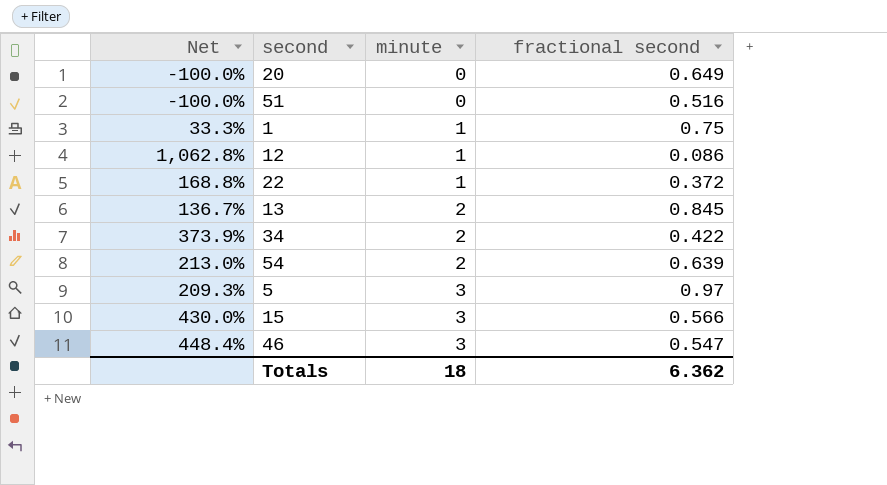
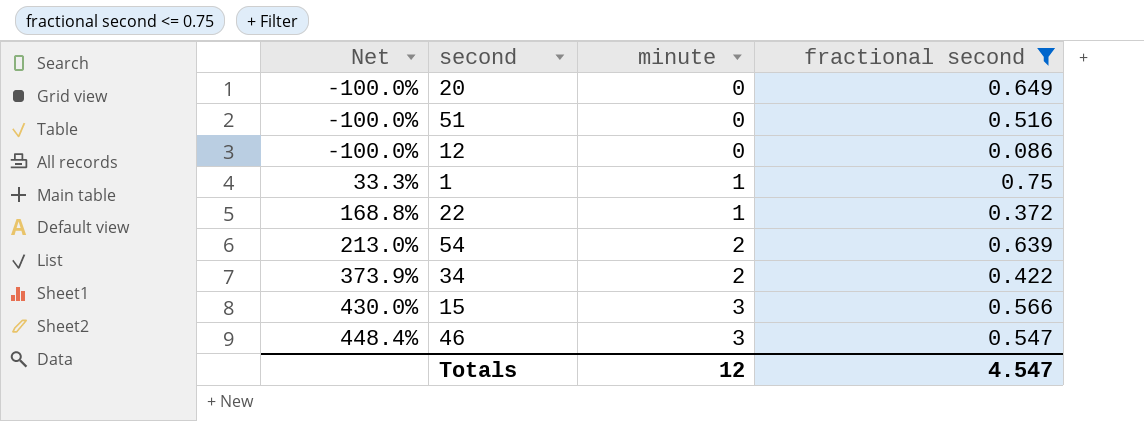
filter: none -> fractional second <= 0.75
row order: minute ascending -> Net ascending
12 | Net: 1,062.8% -> -100.0%
12 | minute: 1 -> 0
Totals | minute: 18 -> 12
Totals | fractional second: 6.362 -> 4.547

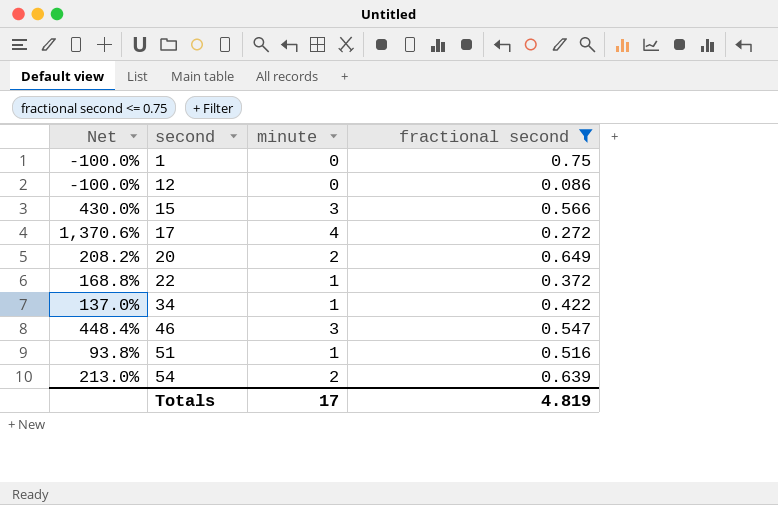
row order: Net ascending -> second ascending
1 | Net: 33.3% -> -100.0%
1 | minute: 1 -> 0
row 17: none -> 1,370.6% | 4 | 0.272
20 | Net: -100.0% -> 208.2%
20 | minute: 0 -> 2
34 | Net: 373.9% -> 137.0%
34 | minute: 2 -> 1
51 | Net: -100.0% -> 93.8%
51 | minute: 0 -> 1
Totals | minute: 12 -> 17
Totals | fractional second: 4.547 -> 4.819

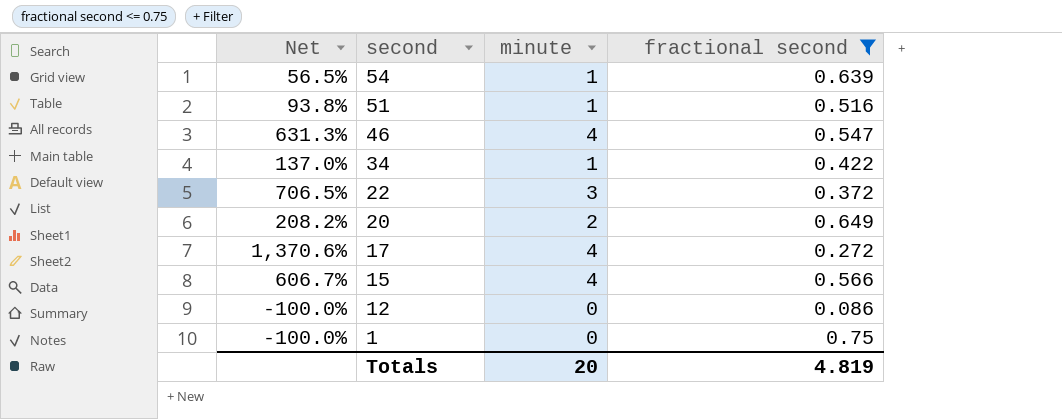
row order: second ascending -> second descending
54 | Net: 213.0% -> 56.5%
54 | minute: 2 -> 1
46 | Net: 448.4% -> 631.3%
46 | minute: 3 -> 4
22 | Net: 168.8% -> 706.5%
22 | minute: 1 -> 3
15 | Net: 430.0% -> 606.7%
15 | minute: 3 -> 4
Totals | minute: 17 -> 20

